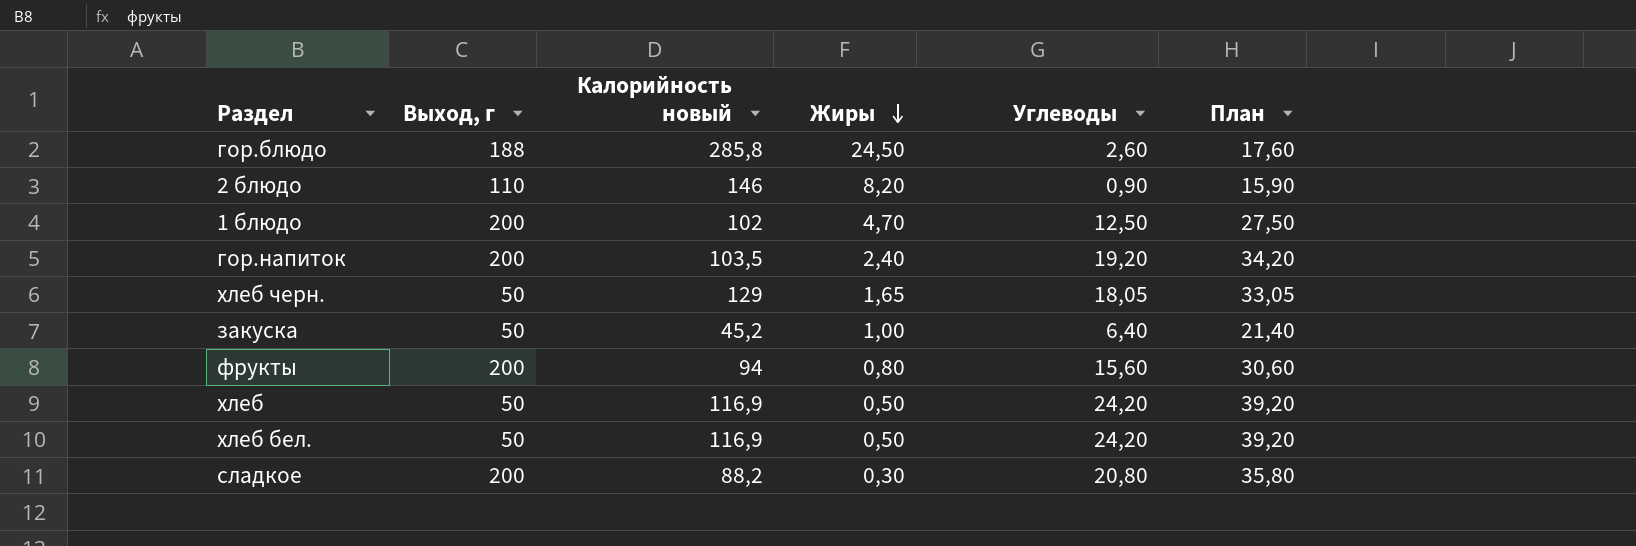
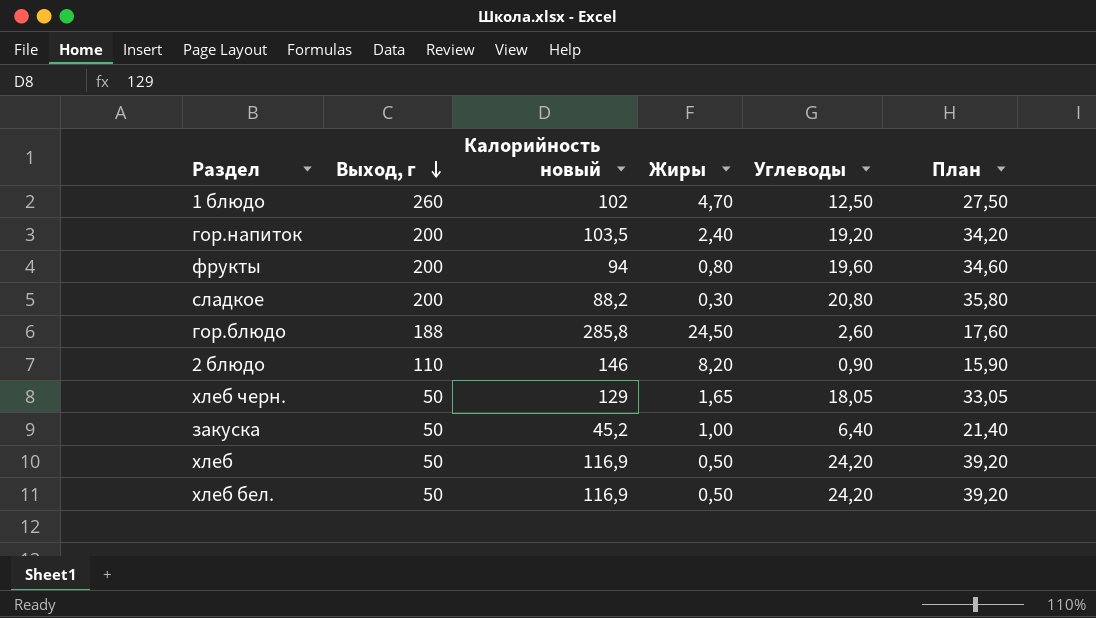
row order: Жиры descending -> Выход, г descending
1 блюдо | Выход, г: 200 -> 260
фрукты | Углеводы: 15,60 -> 19,60
фрукты | План: 30,60 -> 34,60

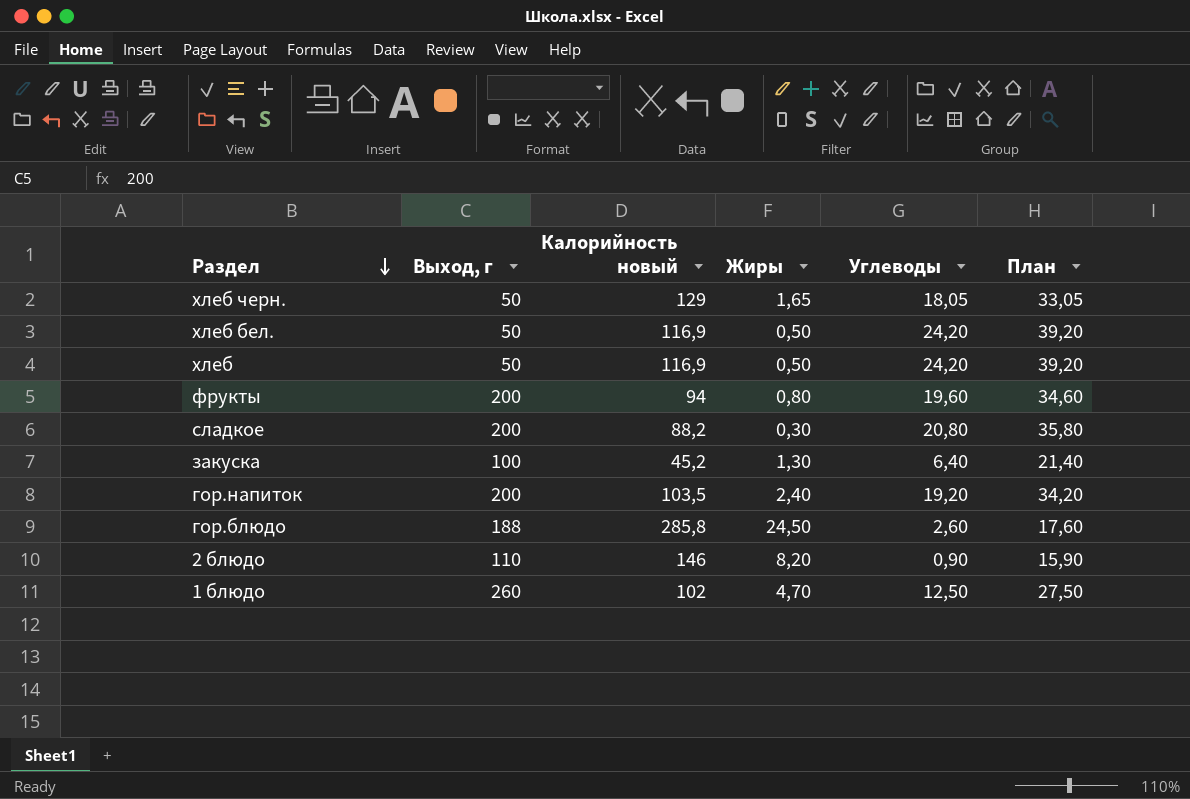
row order: Выход, г descending -> Раздел descending
закуска | Выход, г: 50 -> 100
закуска | Жиры: 1,00 -> 1,30

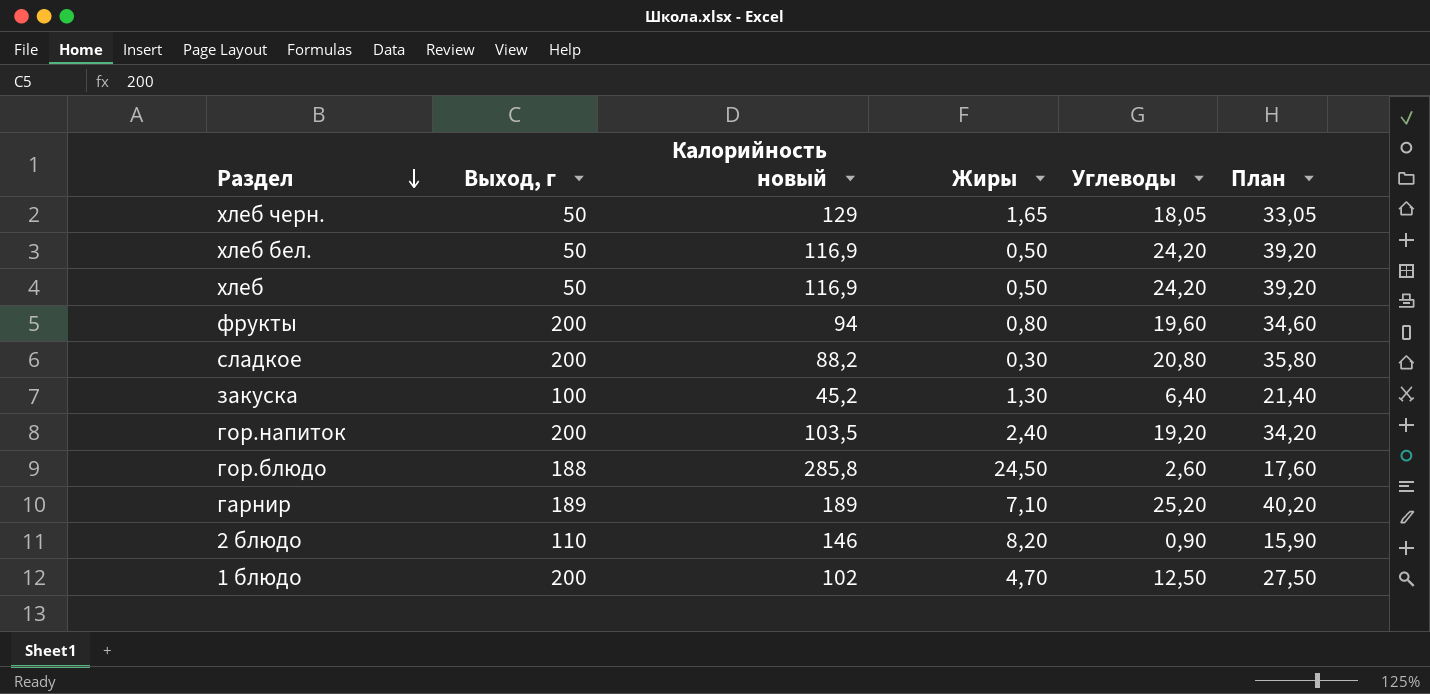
row гарнир: none -> 189 | 189 | 7,10 | 25,20 | 40,20
1 блюдо | Выход, г: 260 -> 200

